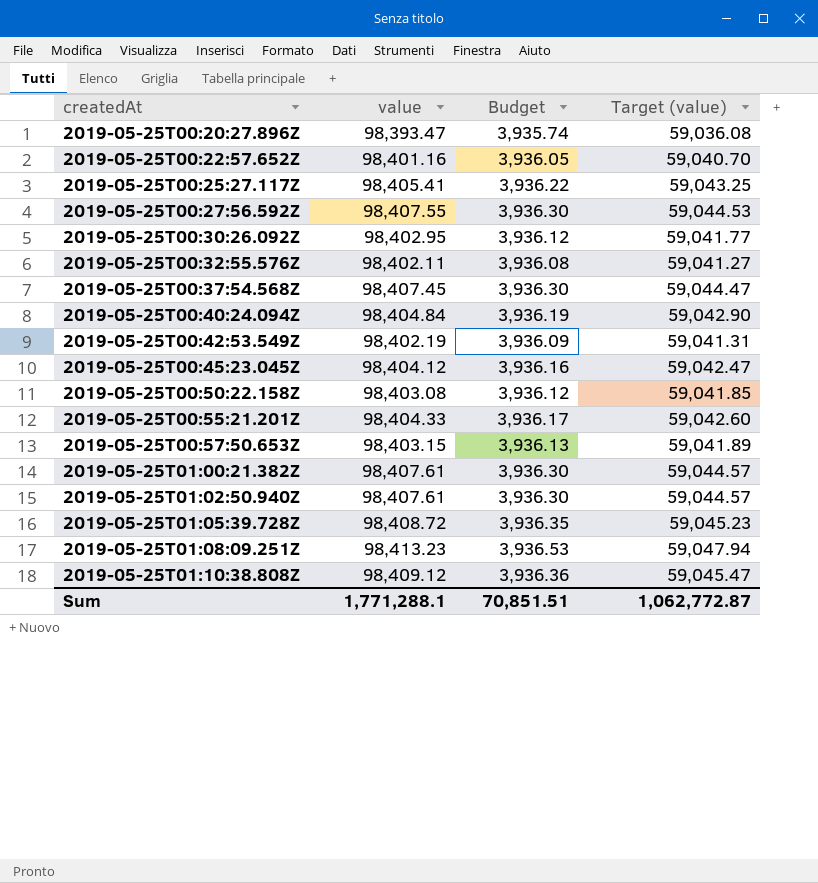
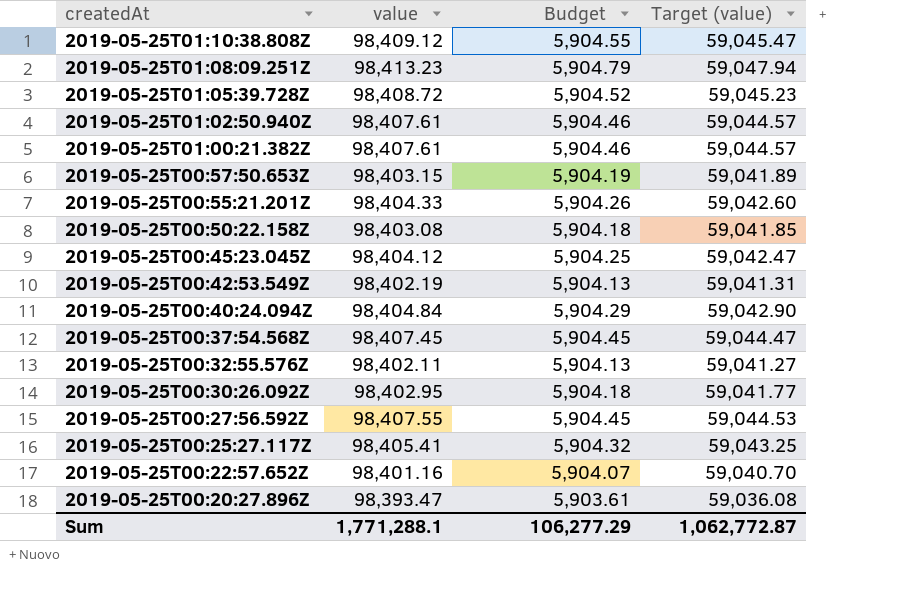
row order: createdAt ascending -> createdAt descending
column Budget | formula: [value] * 0.04 -> [value] * 0.06
Sum | Budget: 70,851.51 -> 106,277.29

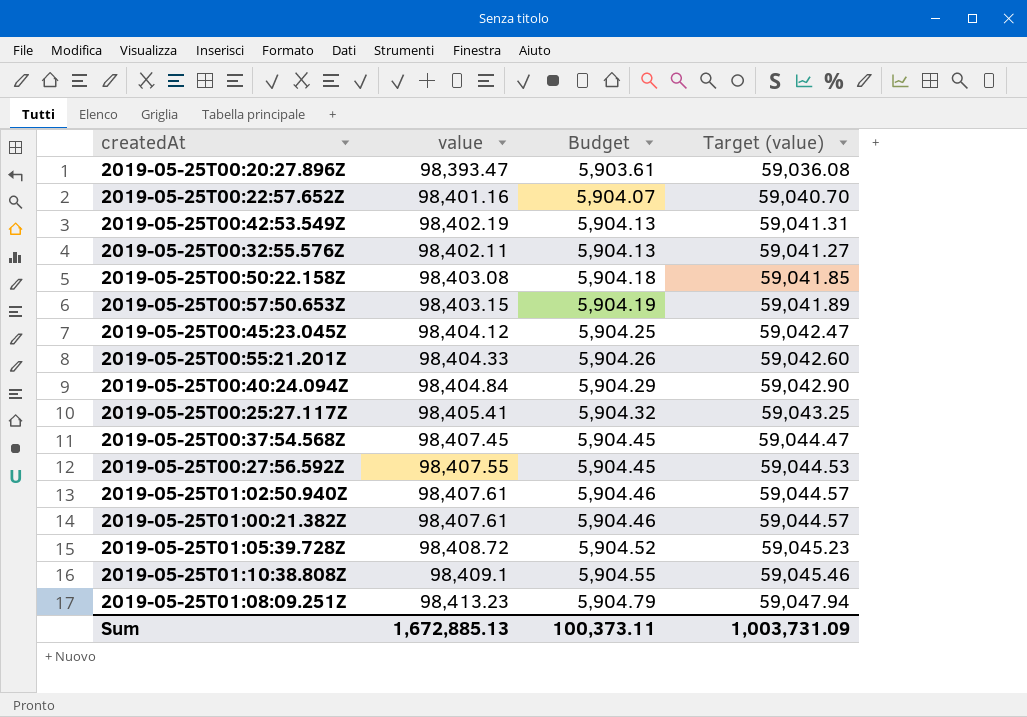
row order: createdAt descending -> Budget ascending
row 2019-05-25T00:30:26.092Z: 98,402.95 | 5,904.18 | 59,041.77 -> none
2019-05-25T01:10:38.808Z | value: 98,409.12 -> 98,409.1
2019-05-25T01:10:38.808Z | Target (value): 59,045.47 -> 59,045.46
Sum | value: 1,771,288.1 -> 1,672,885.13
Sum | Budget: 106,277.29 -> 100,373.11
Sum | Target (value): 1,062,772.87 -> 1,003,731.09

